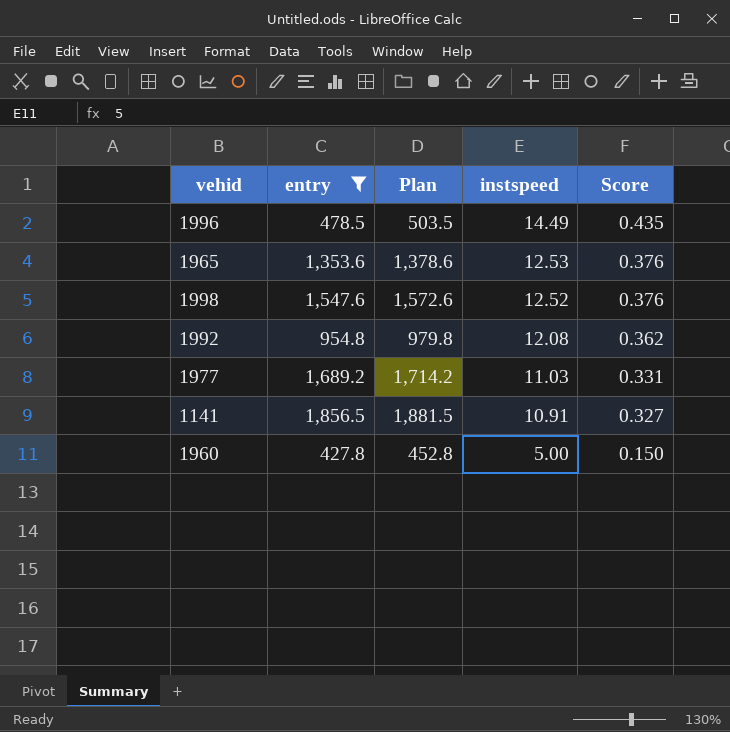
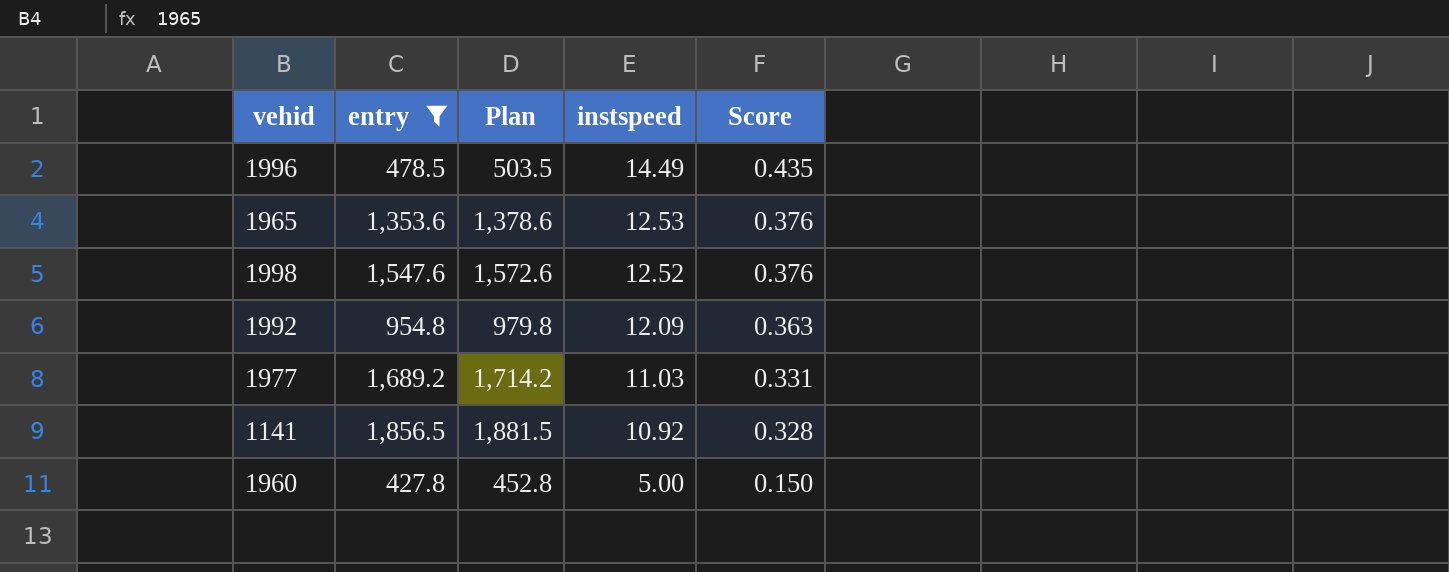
1992 | instspeed: 12.08 -> 12.09
1992 | Score: 0.362 -> 0.363
1141 | instspeed: 10.91 -> 10.92
1141 | Score: 0.327 -> 0.328

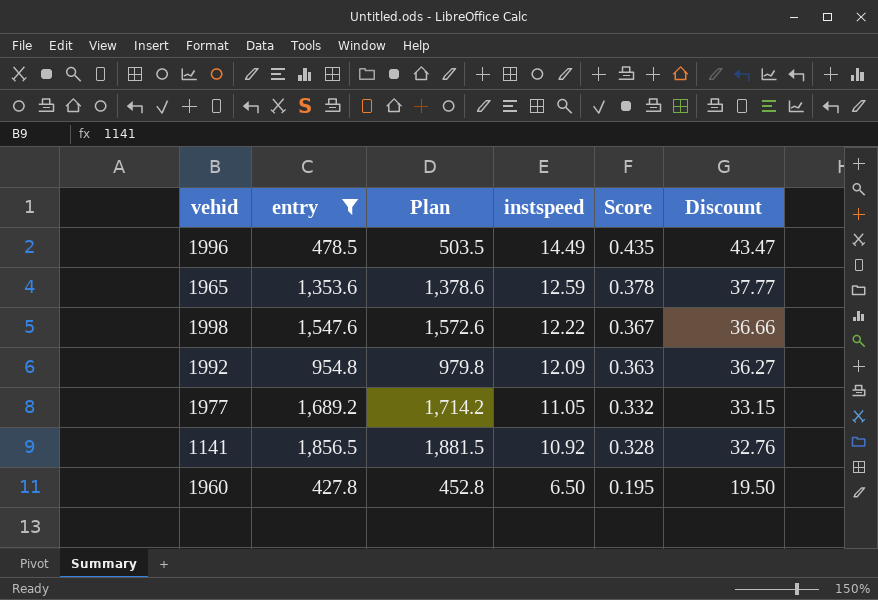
column Discount | formula: none -> [instspeed] * 3
1965 | instspeed: 12.53 -> 12.59
1965 | Score: 0.376 -> 0.378
1998 | instspeed: 12.52 -> 12.22
1998 | Score: 0.376 -> 0.367
1977 | instspeed: 11.03 -> 11.05
1977 | Score: 0.331 -> 0.332
1960 | instspeed: 5.00 -> 6.50
1960 | Score: 0.150 -> 0.195

